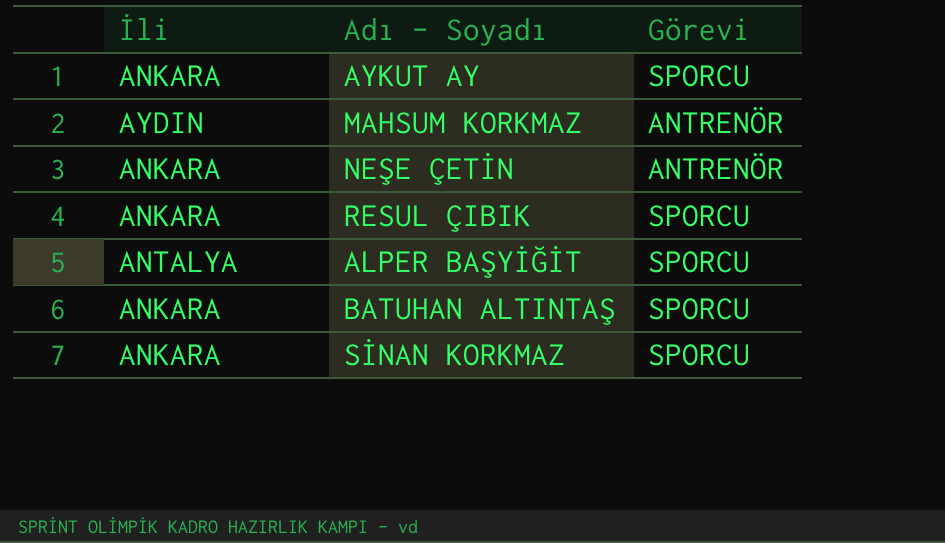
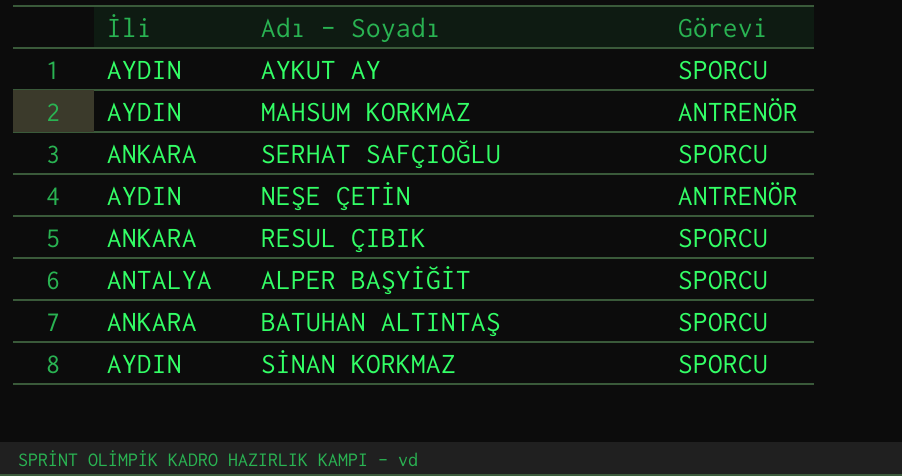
AYKUT AY | İli: ANKARA -> AYDIN
row SERHAT SAFÇIOĞLU: none -> ANKARA | SPORCU
NEŞE ÇETİN | İli: ANKARA -> AYDIN
SİNAN KORKMAZ | İli: ANKARA -> AYDIN

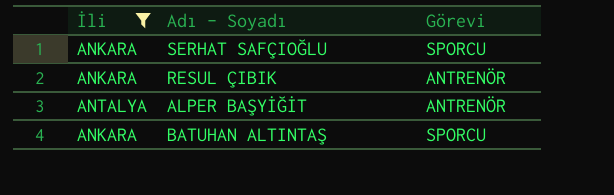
filter: none -> İli != AYDIN
RESUL ÇIBIK | Görevi: SPORCU -> ANTRENÖR
ALPER BAŞYİĞİT | Görevi: SPORCU -> ANTRENÖR

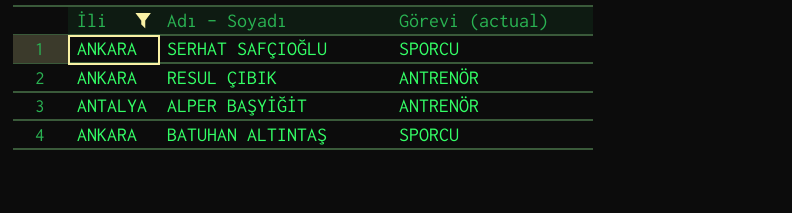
column name: Görevi -> Görevi (actual)

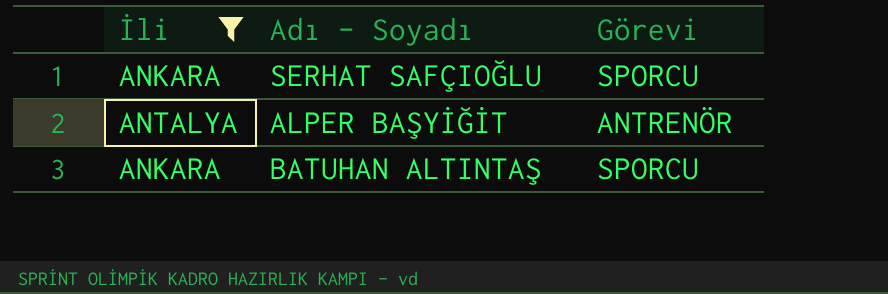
column name: Görevi (actual) -> Görevi
row RESUL ÇIBIK: ANKARA | ANTRENÖR -> none

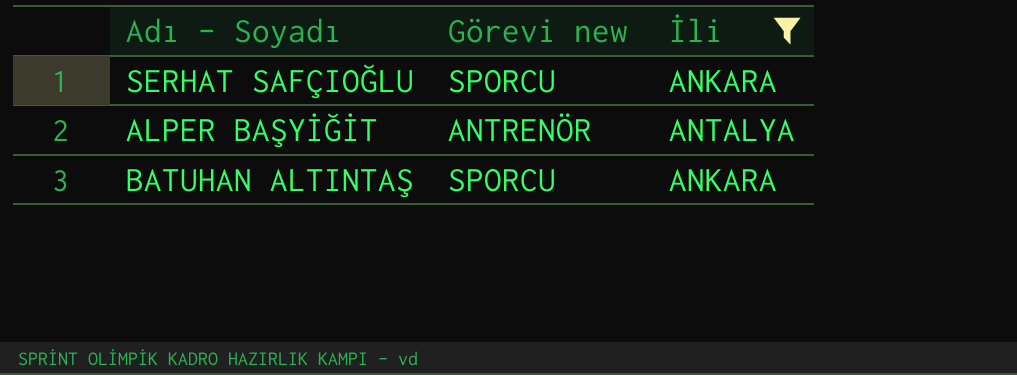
column name: Görevi -> Görevi new
column İli | position: 1 -> 3

